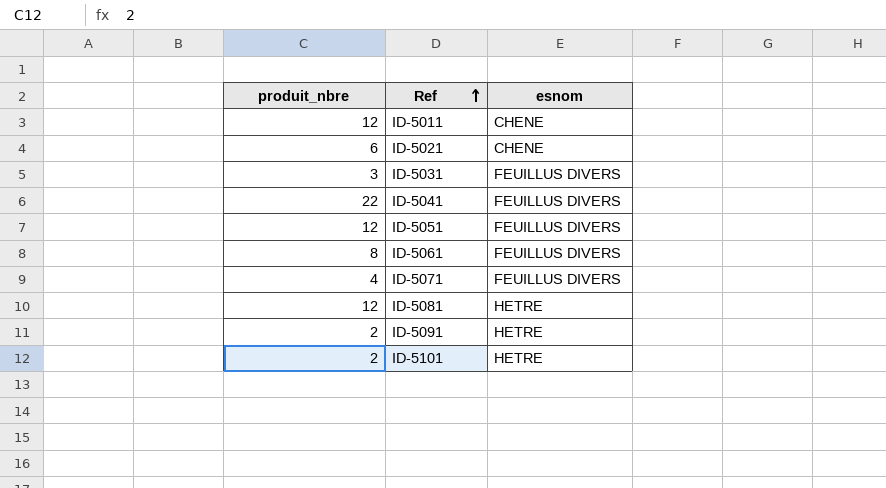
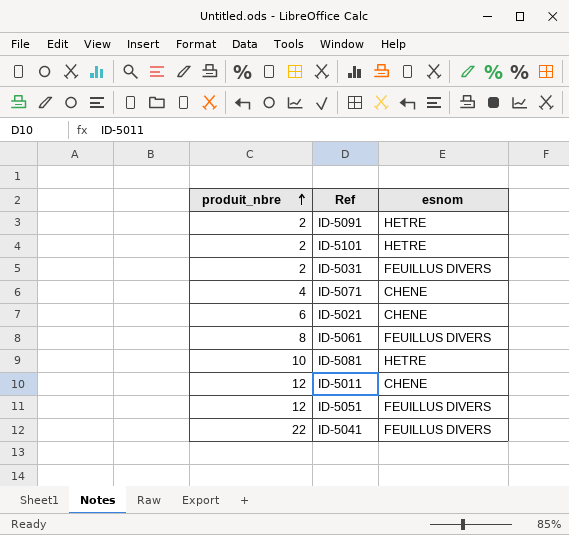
row order: Ref ascending -> produit_nbre ascending
ID-5031 | produit_nbre: 3 -> 2
ID-5071 | esnom: FEUILLUS DIVERS -> CHENE
ID-5081 | produit_nbre: 12 -> 10

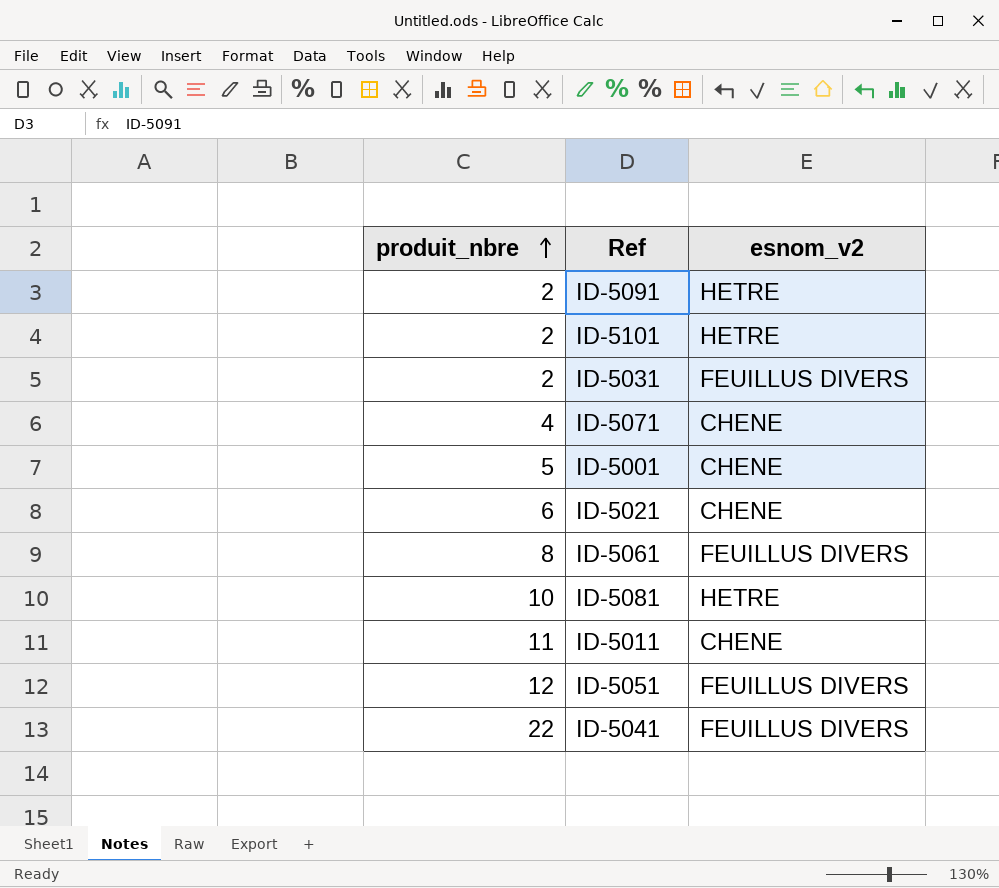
column name: esnom -> esnom_v2
row ID-5001: none -> 5 | CHENE
ID-5011 | produit_nbre: 12 -> 11

